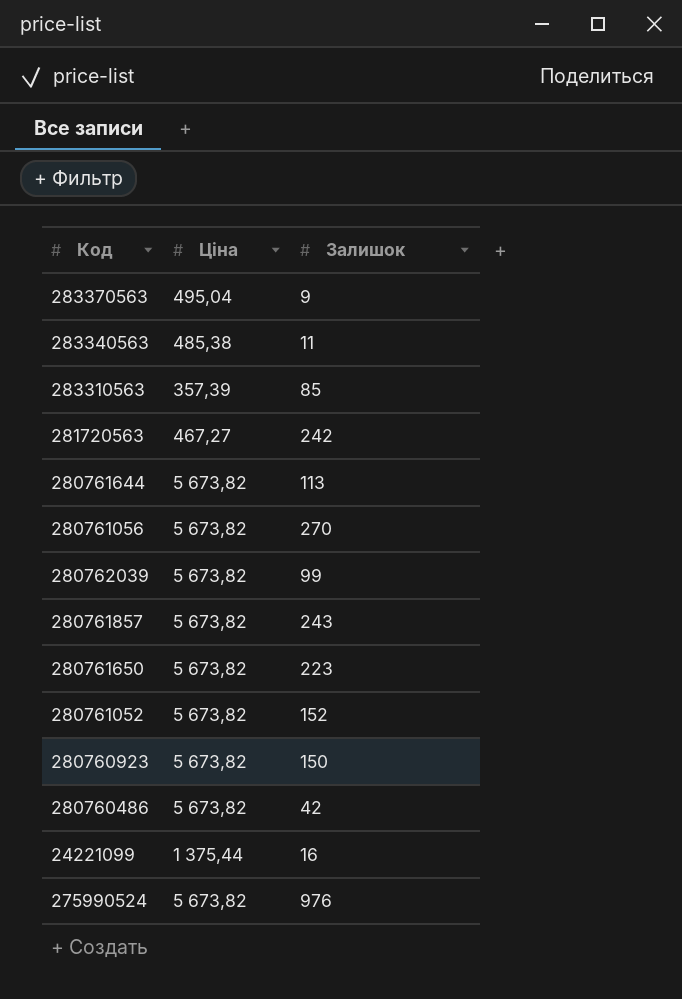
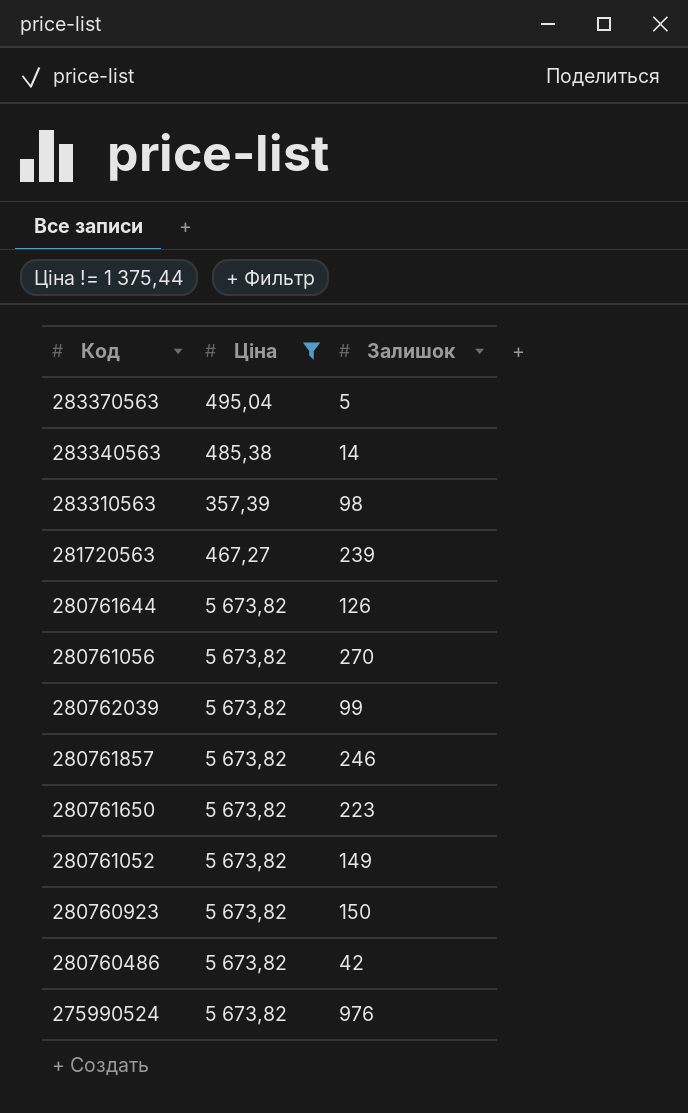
filter: none -> Ціна != 1 375,44
283370563 | Залишок: 9 -> 5
283340563 | Залишок: 11 -> 14
283310563 | Залишок: 85 -> 98
281720563 | Залишок: 242 -> 239
280761644 | Залишок: 113 -> 126
280761857 | Залишок: 243 -> 246
280761052 | Залишок: 152 -> 149

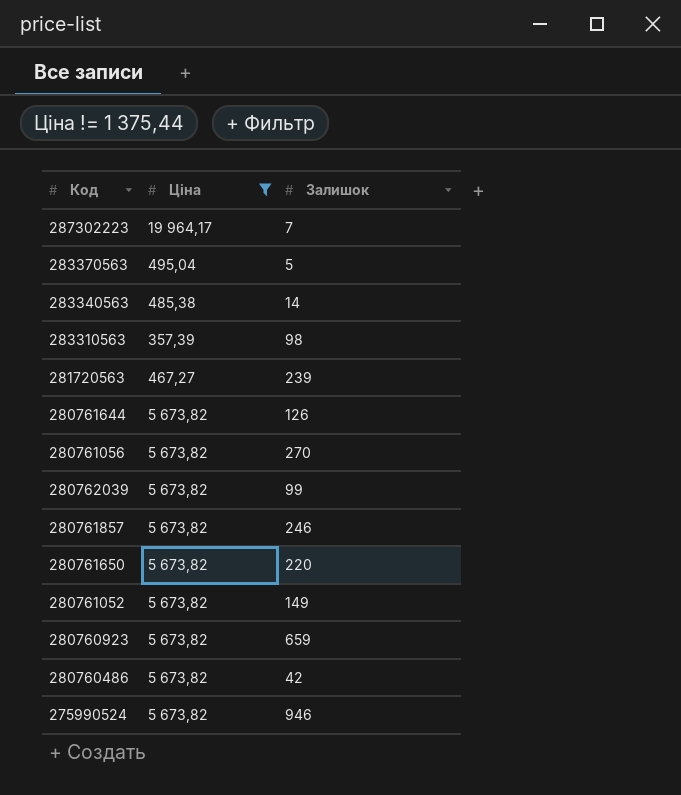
row 287302223: none -> 19 964,17 | 7
280761650 | Залишок: 223 -> 220
280760923 | Залишок: 150 -> 659
275990524 | Залишок: 976 -> 946

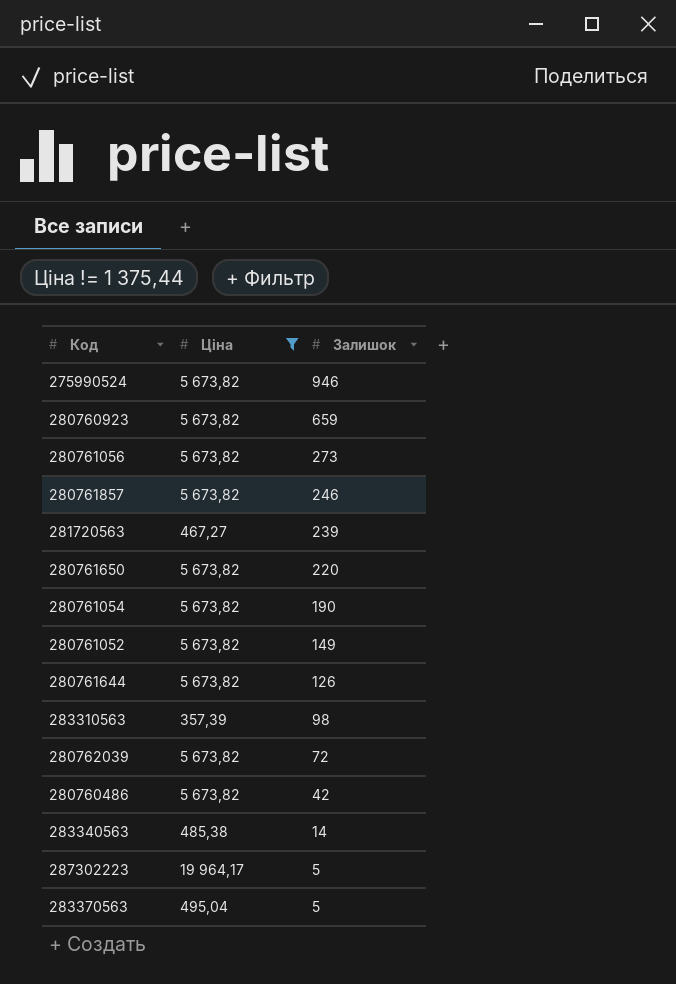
row order: none -> Залишок descending
280761056 | Залишок: 270 -> 273
row 280761054: none -> 5 673,82 | 190
280762039 | Залишок: 99 -> 72
287302223 | Залишок: 7 -> 5

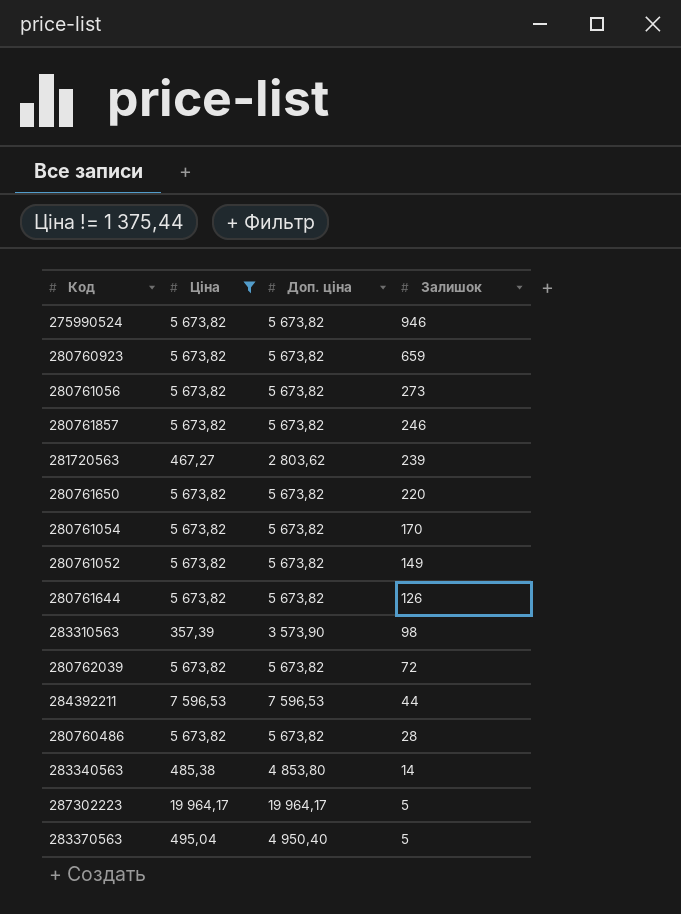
column Доп. ціна | position: none -> 3
280761054 | Залишок: 190 -> 170
row 284392211: none -> 7 596,53 | 7 596,53 | 44
280760486 | Залишок: 42 -> 28

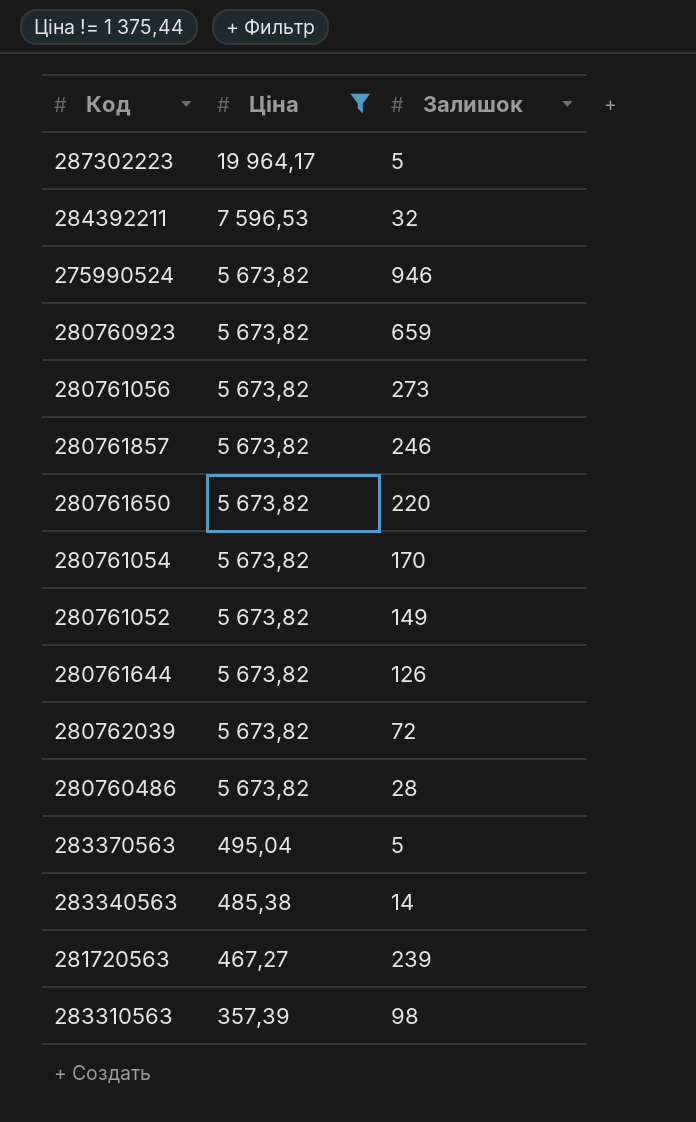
row order: Залишок descending -> Ціна descending
column Доп. ціна | position: 3 -> none
284392211 | Залишок: 44 -> 32

